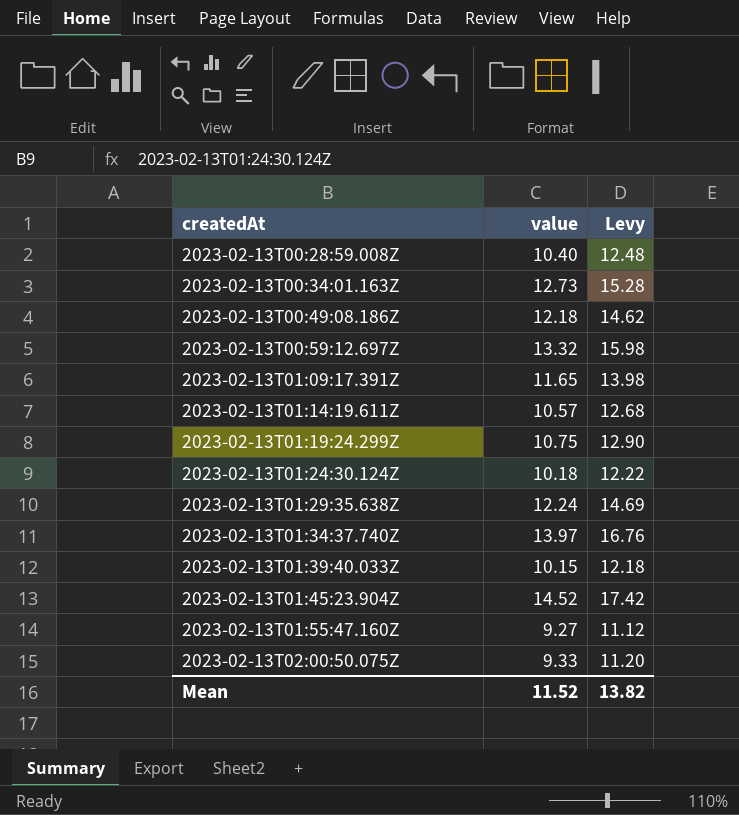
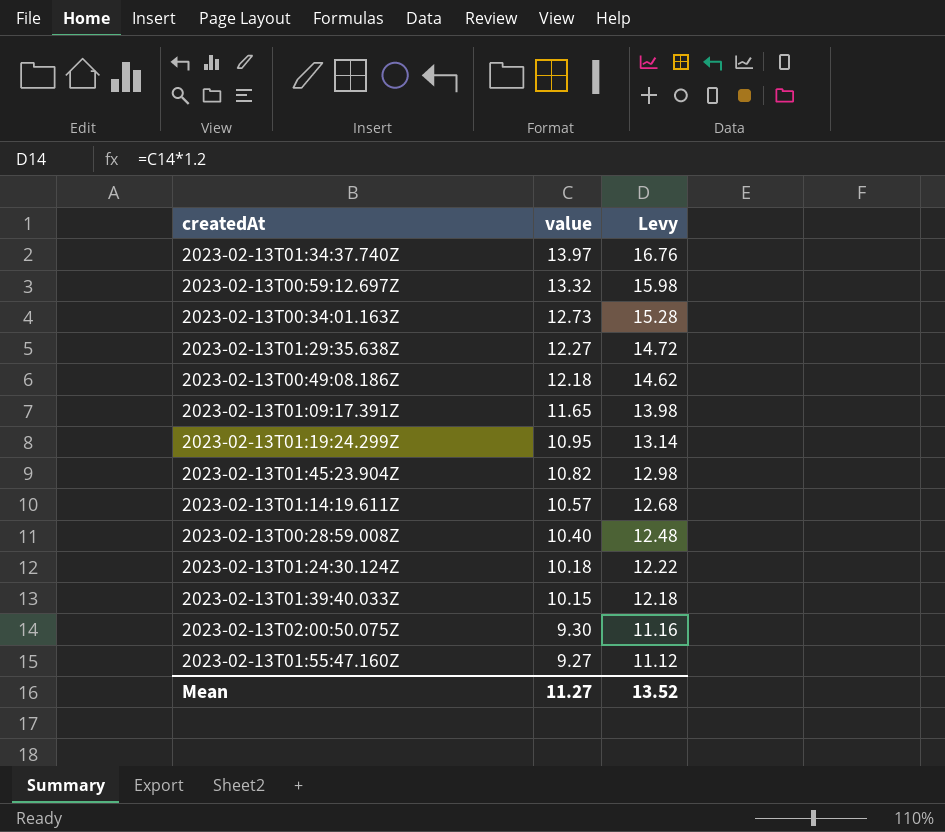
row order: createdAt ascending -> value descending
2023-02-13T01:29:35.638Z | value: 12.24 -> 12.27
2023-02-13T01:29:35.638Z | Levy: 14.69 -> 14.72
2023-02-13T01:19:24.299Z | value: 10.75 -> 10.95
2023-02-13T01:19:24.299Z | Levy: 12.90 -> 13.14
2023-02-13T01:45:23.904Z | value: 14.52 -> 10.82
2023-02-13T01:45:23.904Z | Levy: 17.42 -> 12.98
2023-02-13T02:00:50.075Z | value: 9.33 -> 9.30
2023-02-13T02:00:50.075Z | Levy: 11.20 -> 11.16
Mean | value: 11.52 -> 11.27
Mean | Levy: 13.82 -> 13.52

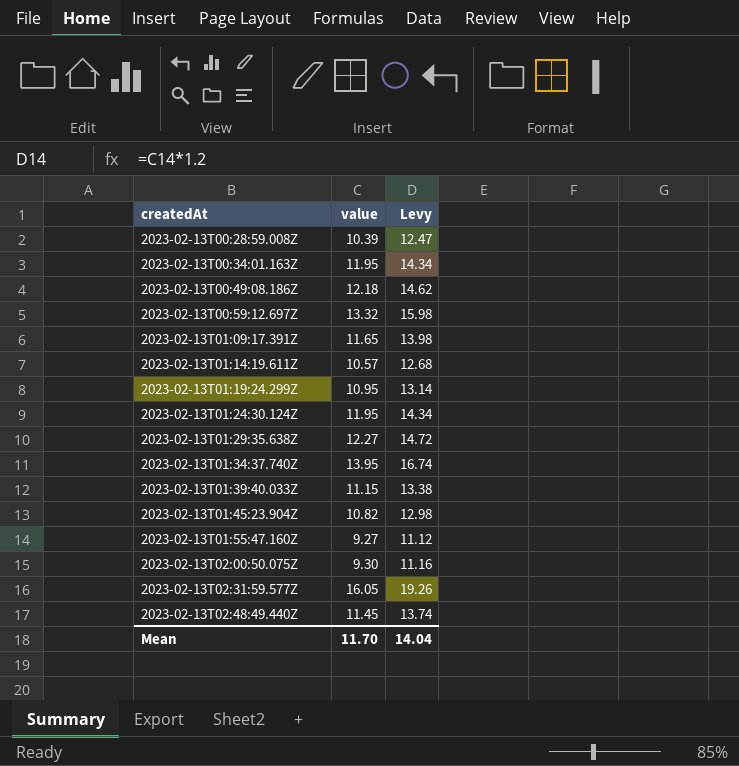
row order: value descending -> createdAt ascending
2023-02-13T00:28:59.008Z | value: 10.40 -> 10.39
2023-02-13T00:28:59.008Z | Levy: 12.48 -> 12.47
2023-02-13T00:34:01.163Z | value: 12.73 -> 11.95
2023-02-13T00:34:01.163Z | Levy: 15.28 -> 14.34
2023-02-13T01:24:30.124Z | value: 10.18 -> 11.95
2023-02-13T01:24:30.124Z | Levy: 12.22 -> 14.34
2023-02-13T01:34:37.740Z | value: 13.97 -> 13.95
2023-02-13T01:34:37.740Z | Levy: 16.76 -> 16.74
2023-02-13T01:39:40.033Z | value: 10.15 -> 11.15
2023-02-13T01:39:40.033Z | Levy: 12.18 -> 13.38
row 2023-02-13T02:31:59.577Z: none -> 16.05 | 19.26
row 2023-02-13T02:48:49.440Z: none -> 11.45 | 13.74
Mean | value: 11.27 -> 11.70
Mean | Levy: 13.52 -> 14.04

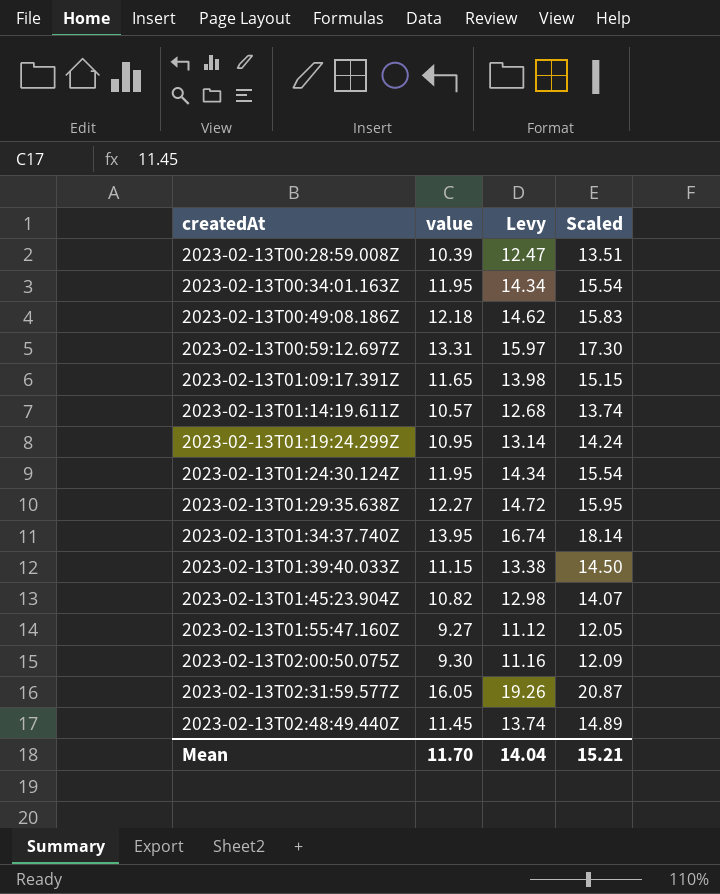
column Scaled | formula: none -> [value] * 1.3
2023-02-13T00:59:12.697Z | value: 13.32 -> 13.31
2023-02-13T00:59:12.697Z | Levy: 15.98 -> 15.97

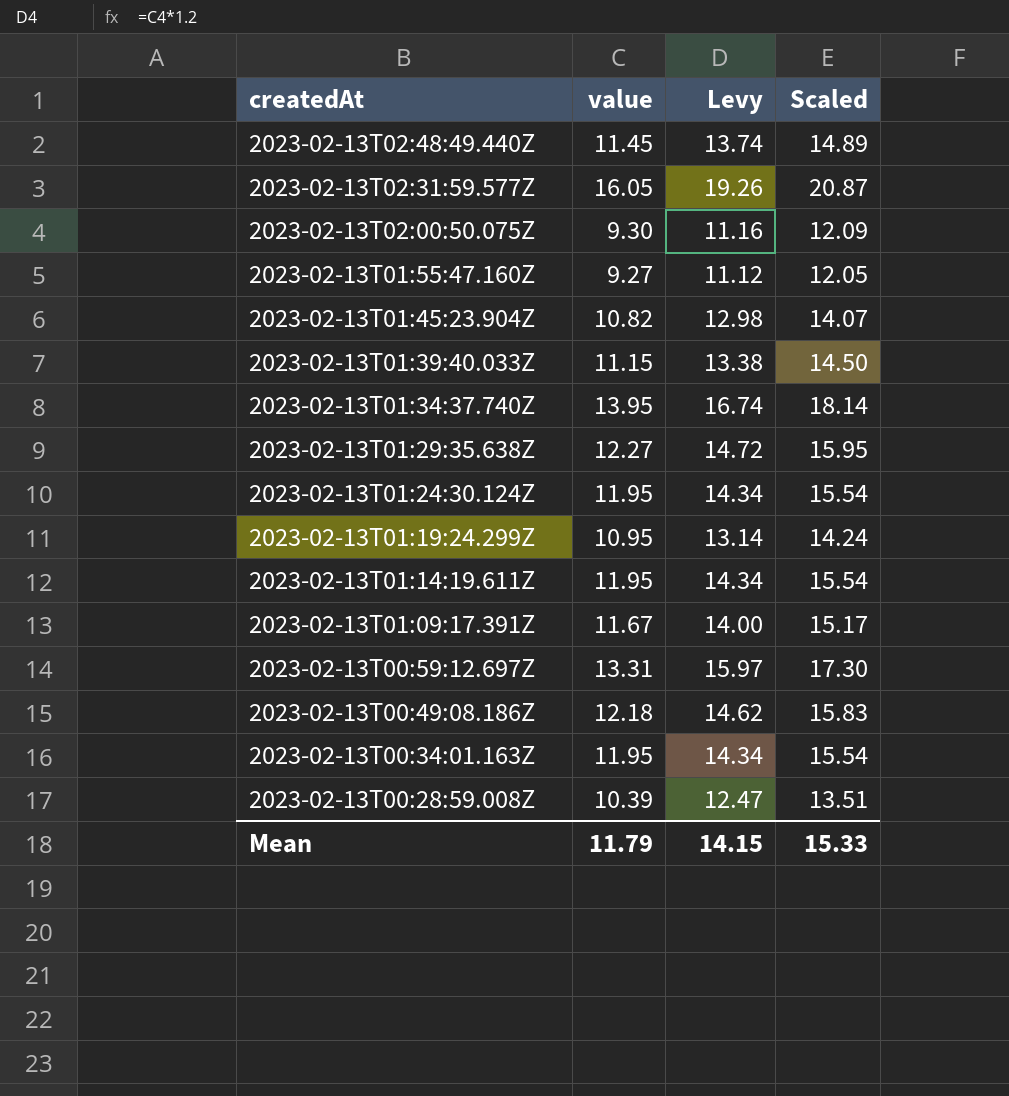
row order: createdAt ascending -> createdAt descending
2023-02-13T01:14:19.611Z | value: 10.57 -> 11.95
2023-02-13T01:14:19.611Z | Levy: 12.68 -> 14.34
2023-02-13T01:14:19.611Z | Scaled: 13.74 -> 15.54
2023-02-13T01:09:17.391Z | value: 11.65 -> 11.67
2023-02-13T01:09:17.391Z | Levy: 13.98 -> 14.00
2023-02-13T01:09:17.391Z | Scaled: 15.15 -> 15.17
Mean | value: 11.70 -> 11.79
Mean | Levy: 14.04 -> 14.15
Mean | Scaled: 15.21 -> 15.33

